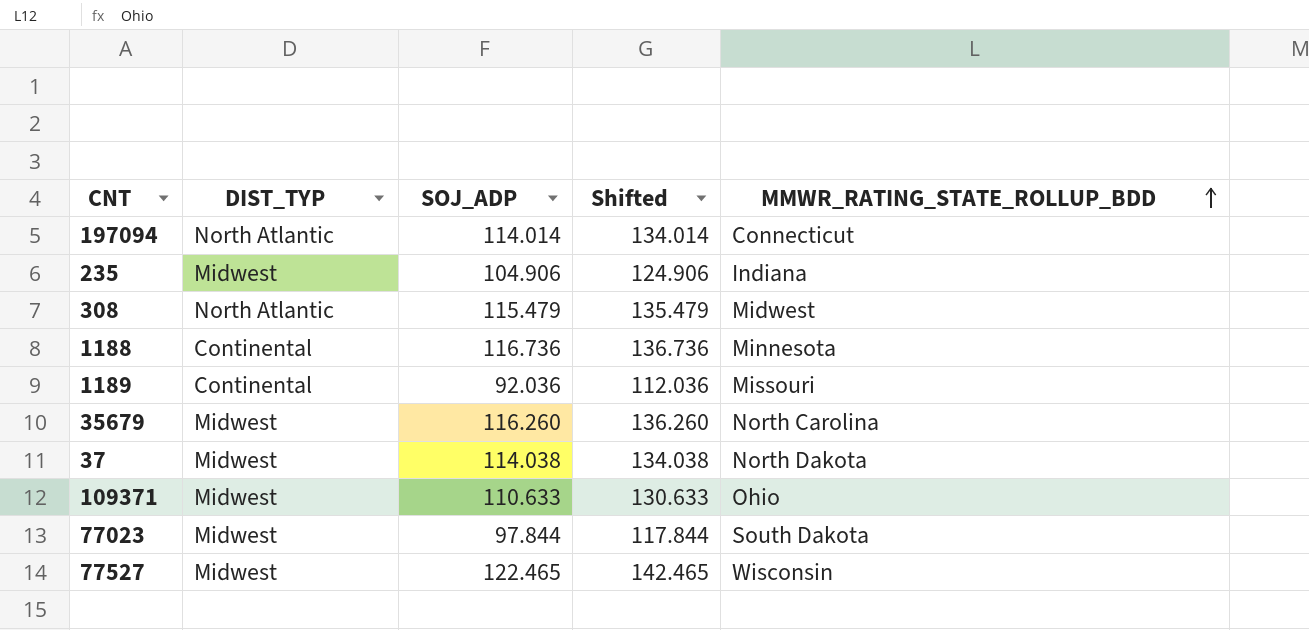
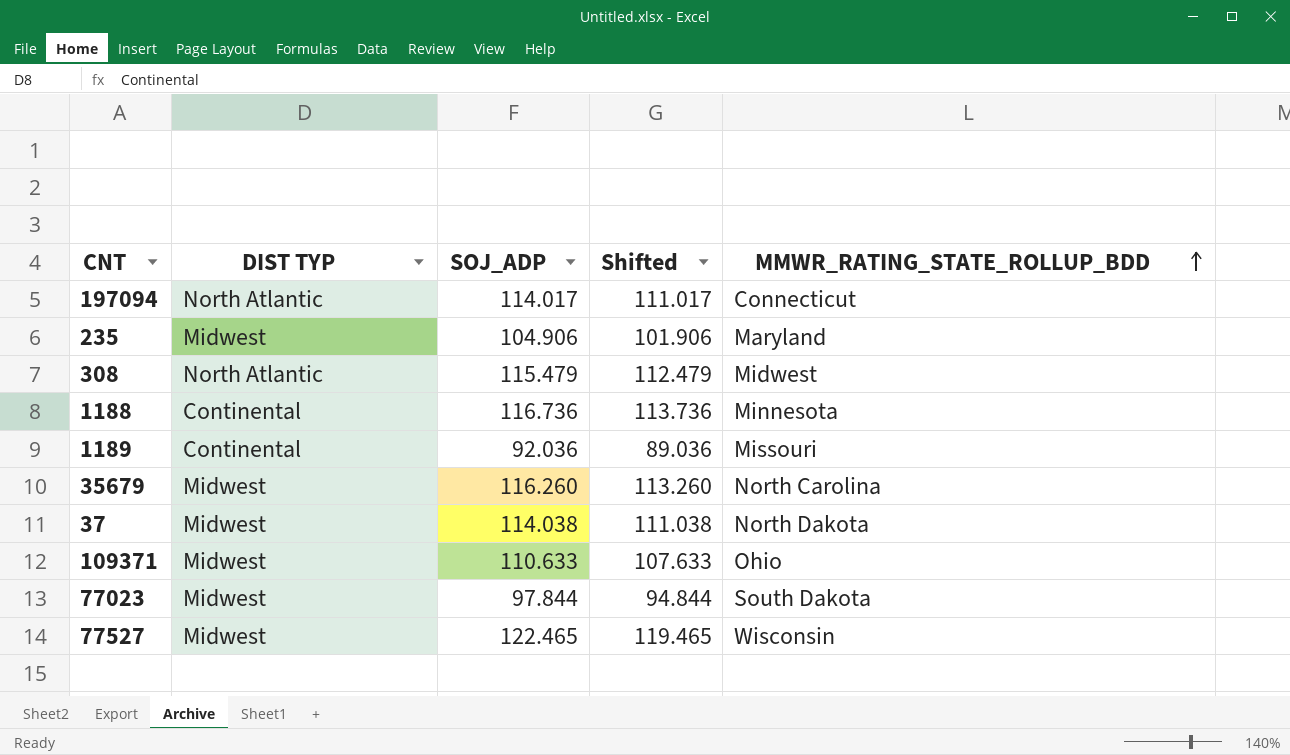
column name: DIST_TYP -> DIST TYP
column Shifted | formula: [SOJ_ADP] + 20 -> [SOJ_ADP] - 3
197094 | SOJ_ADP: 114.014 -> 114.017
235 | MMWR_RATING_STATE_ROLLUP_BDD: Indiana -> Maryland

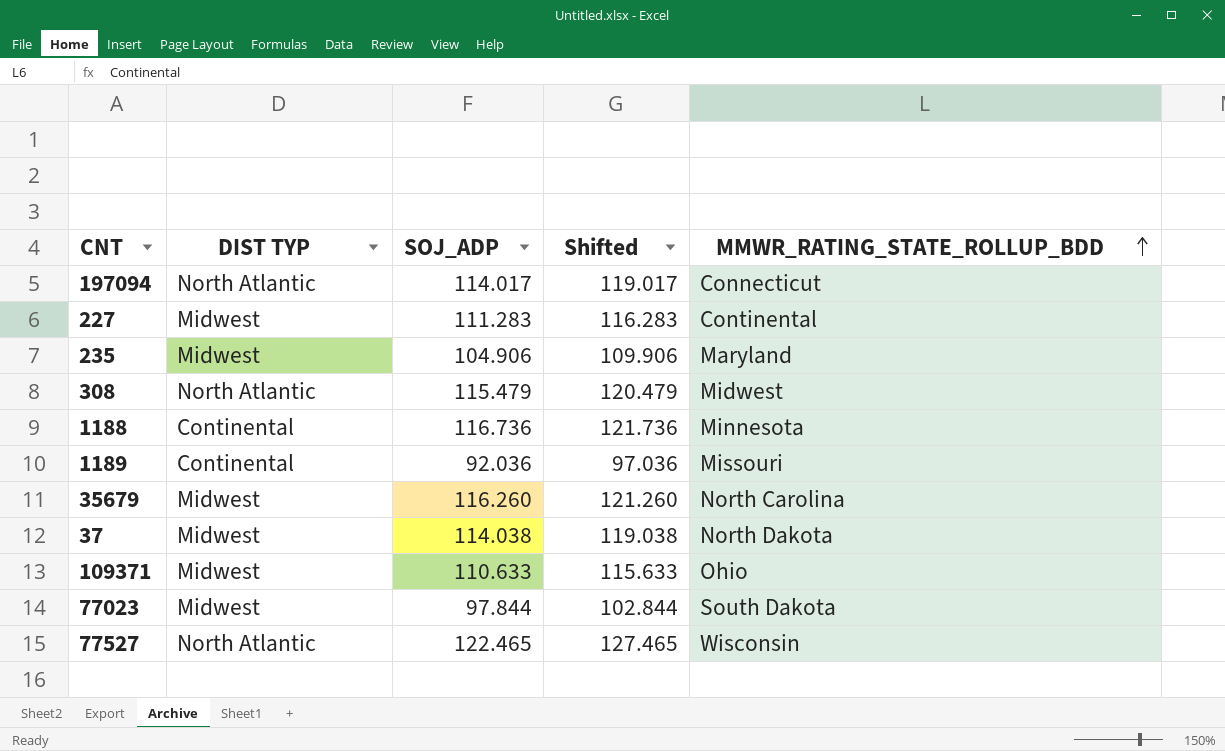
column Shifted | formula: [SOJ_ADP] - 3 -> [SOJ_ADP] + 5
row 227: none -> Midwest | 111.283 | 116.283 | Continental
77527 | DIST TYP: Midwest -> North Atlantic

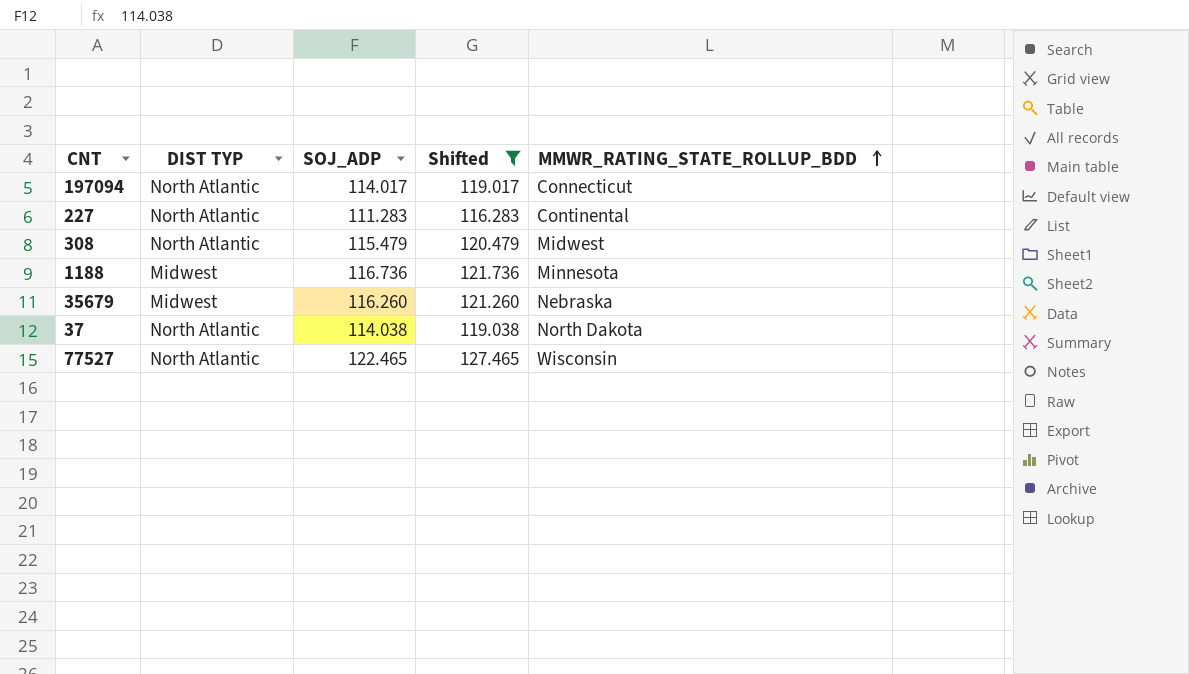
filter: none -> Shifted >= 116.283
227 | DIST TYP: Midwest -> North Atlantic
1188 | DIST TYP: Continental -> Midwest
35679 | MMWR_RATING_STATE_ROLLUP_BDD: North Carolina -> Nebraska
37 | DIST TYP: Midwest -> North Atlantic

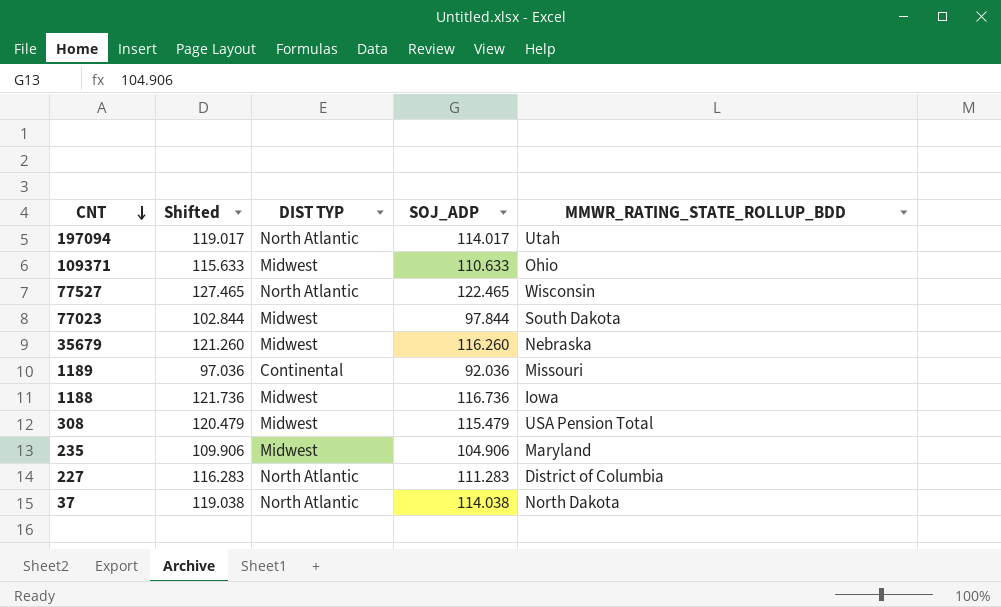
filter: Shifted >= 116.283 -> none
row order: MMWR_RATING_STATE_ROLLUP_BDD ascending -> CNT descending
column Shifted | position: 4 -> 2
197094 | MMWR_RATING_STATE_ROLLUP_BDD: Connecticut -> Utah
1188 | MMWR_RATING_STATE_ROLLUP_BDD: Minnesota -> Iowa
308 | DIST TYP: North Atlantic -> Midwest
308 | MMWR_RATING_STATE_ROLLUP_BDD: Midwest -> USA Pension Total
227 | MMWR_RATING_STATE_ROLLUP_BDD: Continental -> District of Columbia

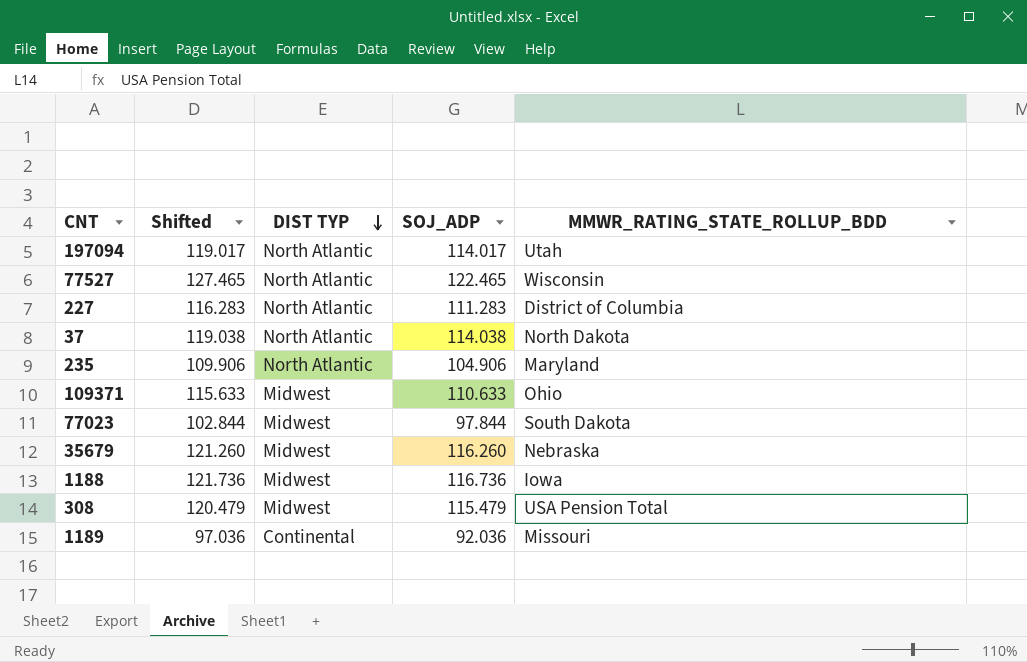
row order: CNT descending -> DIST TYP descending
235 | DIST TYP: Midwest -> North Atlantic

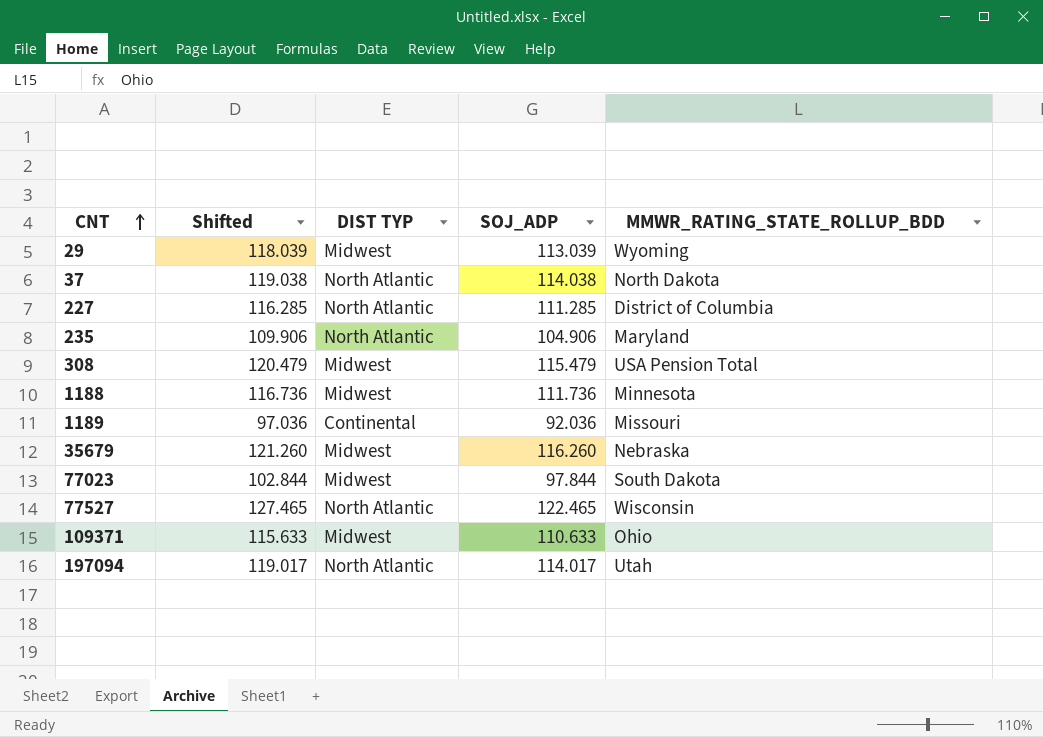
row order: DIST TYP descending -> CNT ascending
row 29: none -> 118.039 | Midwest | 113.039 | Wyoming
227 | Shifted: 116.283 -> 116.285
227 | SOJ_ADP: 111.283 -> 111.285
1188 | Shifted: 121.736 -> 116.736
1188 | SOJ_ADP: 116.736 -> 111.736
1188 | MMWR_RATING_STATE_ROLLUP_BDD: Iowa -> Minnesota

